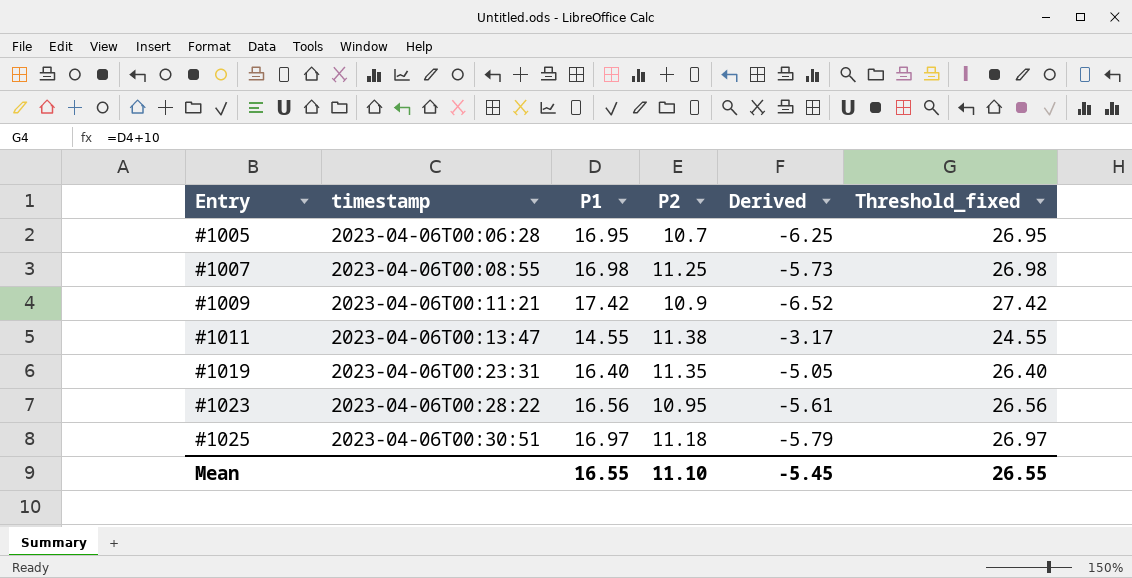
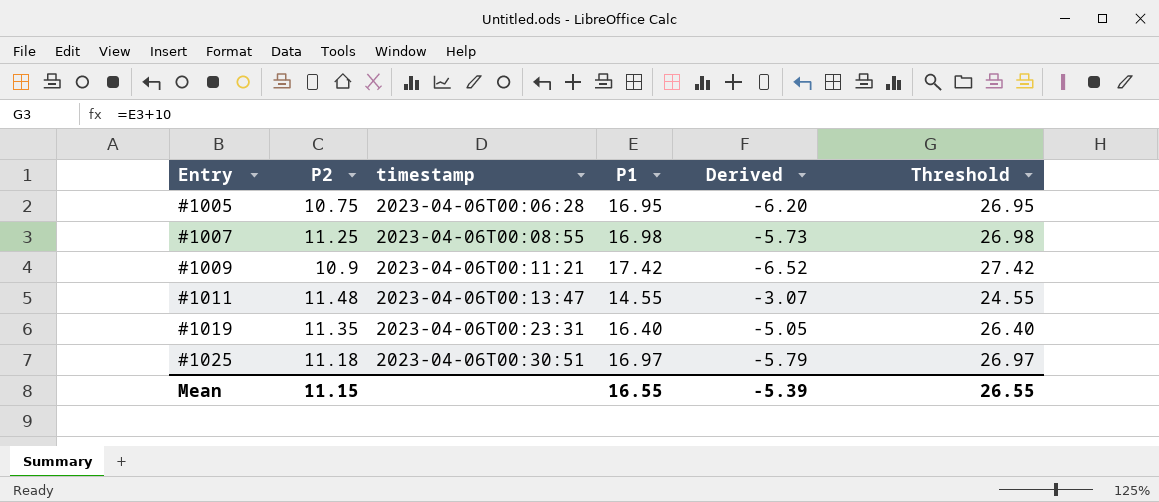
column P2 | position: 4 -> 2
column name: Threshold_fixed -> Threshold
row #1023: 2023-04-06T00:28:22 | 16.56 | 10.95 | -5.61 | 26.56 -> none
#1005 | P2: 10.7 -> 10.75
#1005 | Derived: -6.25 -> -6.20
#1011 | P2: 11.38 -> 11.48
#1011 | Derived: -3.17 -> -3.07
Mean | P2: 11.10 -> 11.15
Mean | Derived: -5.45 -> -5.39

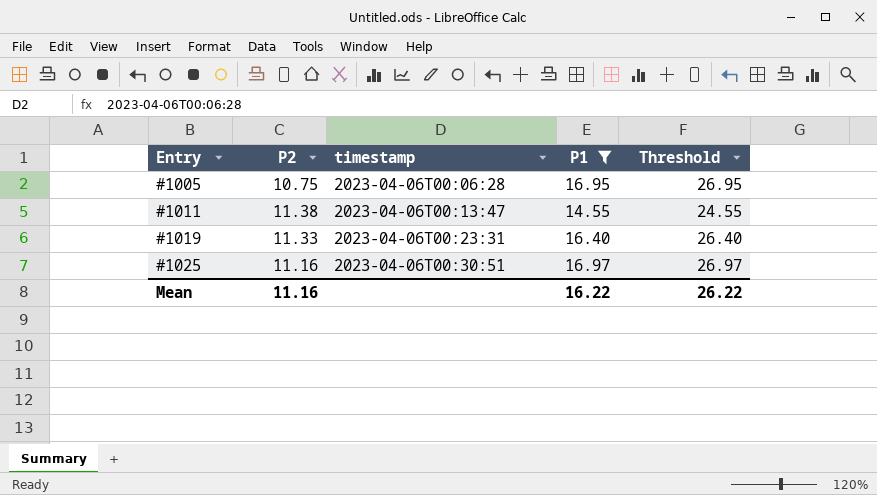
filter: none -> P1 <= 16.97
column Derived | formula: [P2] - [P1] -> none
#1011 | P2: 11.48 -> 11.38
#1019 | P2: 11.35 -> 11.33
#1025 | P2: 11.18 -> 11.16
Mean | P2: 11.15 -> 11.16
Mean | P1: 16.55 -> 16.22
Mean | Threshold: 26.55 -> 26.22

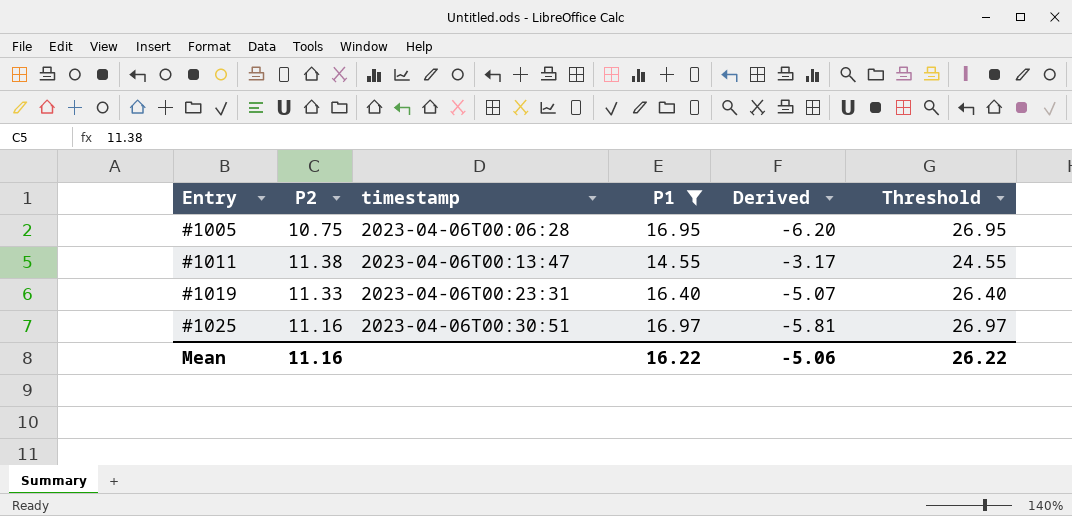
column Derived | formula: none -> [P2] - [P1]

